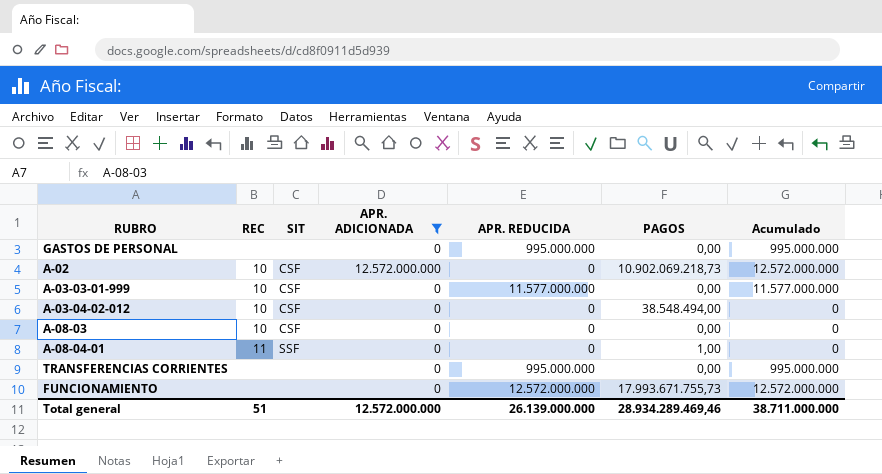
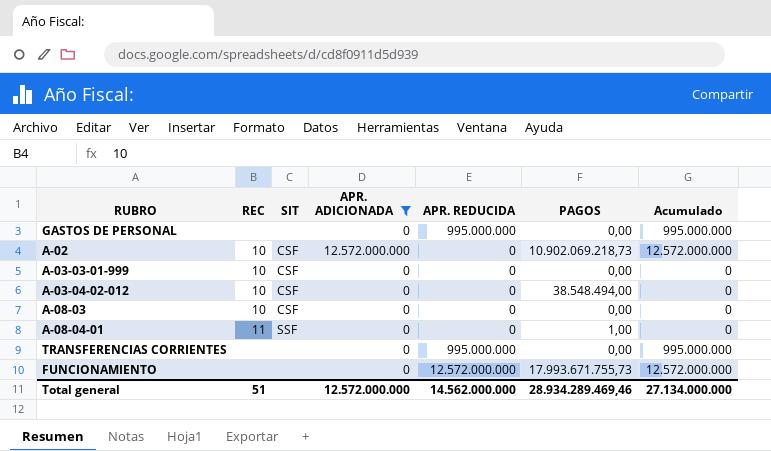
A-03-03-01-999 | APR. REDUCIDA: 11.577.000.000 -> 0
A-03-03-01-999 | Acumulado: 11.577.000.000 -> 0
Total general | APR. REDUCIDA: 26.139.000.000 -> 14.562.000.000
Total general | Acumulado: 38.711.000.000 -> 27.134.000.000

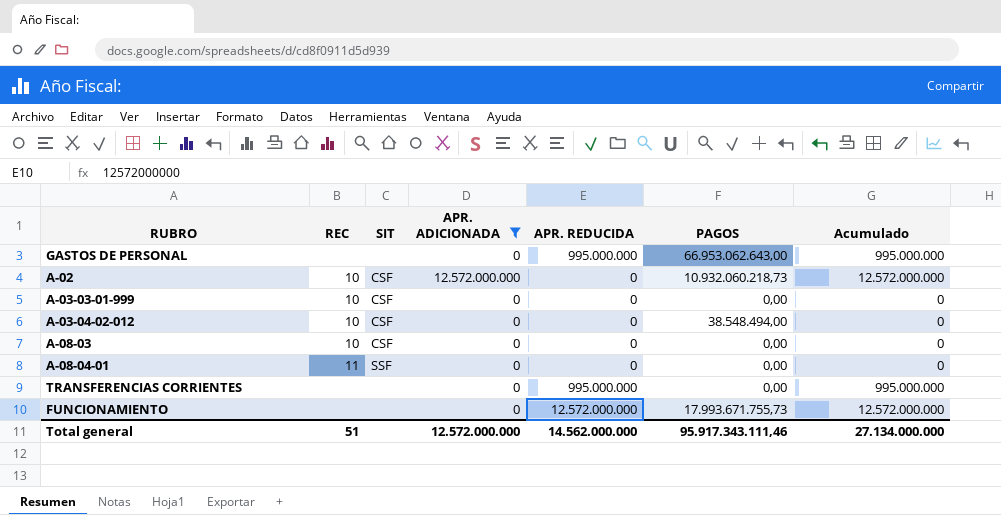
GASTOS DE PERSONAL | PAGOS: 0,00 -> 66.953.062.643,00
A-02 | PAGOS: 10.902.069.218,73 -> 10.932.060.218,73
A-08-04-01 | PAGOS: 1,00 -> 0,00
Total general | PAGOS: 28.934.289.469,46 -> 95.917.343.111,46

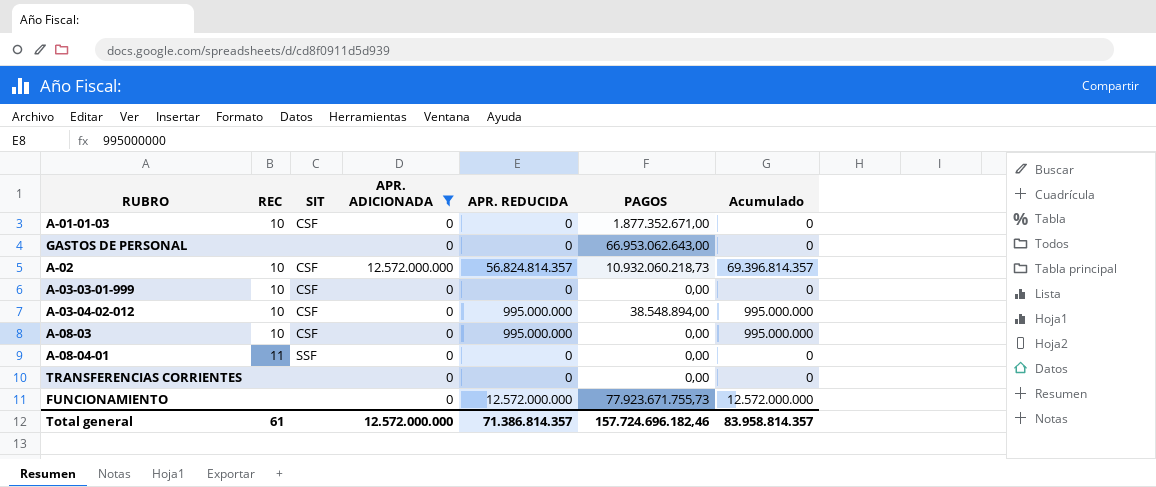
row A-01-01-03: none -> 10 | CSF | 0 | 0 | 1.877.352.671,00 | 0
GASTOS DE PERSONAL | APR. REDUCIDA: 995.000.000 -> 0
GASTOS DE PERSONAL | Acumulado: 995.000.000 -> 0
A-02 | APR. REDUCIDA: 0 -> 56.824.814.357
A-02 | Acumulado: 12.572.000.000 -> 69.396.814.357
A-03-04-02-012 | APR. REDUCIDA: 0 -> 995.000.000
A-03-04-02-012 | PAGOS: 38.548.494,00 -> 38.548.894,00
A-03-04-02-012 | Acumulado: 0 -> 995.000.000
A-08-03 | APR. REDUCIDA: 0 -> 995.000.000
A-08-03 | Acumulado: 0 -> 995.000.000
TRANSFERENCIAS CORRIENTES | APR. REDUCIDA: 995.000.000 -> 0
TRANSFERENCIAS CORRIENTES | Acumulado: 995.000.000 -> 0
FUNCIONAMIENTO | PAGOS: 17.993.671.755,73 -> 77.923.671.755,73
Total general | REC: 51 -> 61
Total general | APR. REDUCIDA: 14.562.000.000 -> 71.386.814.357
Total general | PAGOS: 95.917.343.111,46 -> 157.724.696.182,46
Total general | Acumulado: 27.134.000.000 -> 83.958.814.357

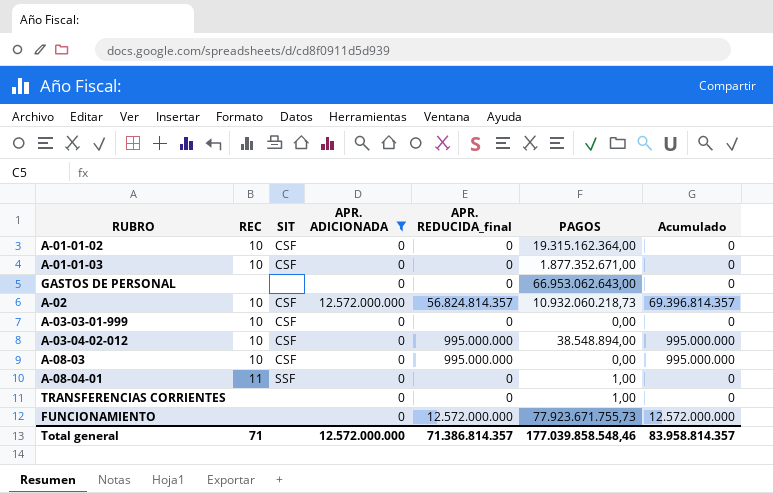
column name: APR. REDUCIDA -> APR. REDUCIDA_final
row A-01-01-02: none -> 10 | CSF | 0 | 0 | 19.315.162.364,00 | 0
A-08-04-01 | PAGOS: 0,00 -> 1,00
TRANSFERENCIAS CORRIENTES | PAGOS: 0,00 -> 1,00
Total general | REC: 61 -> 71
Total general | PAGOS: 157.724.696.182,46 -> 177.039.858.548,46

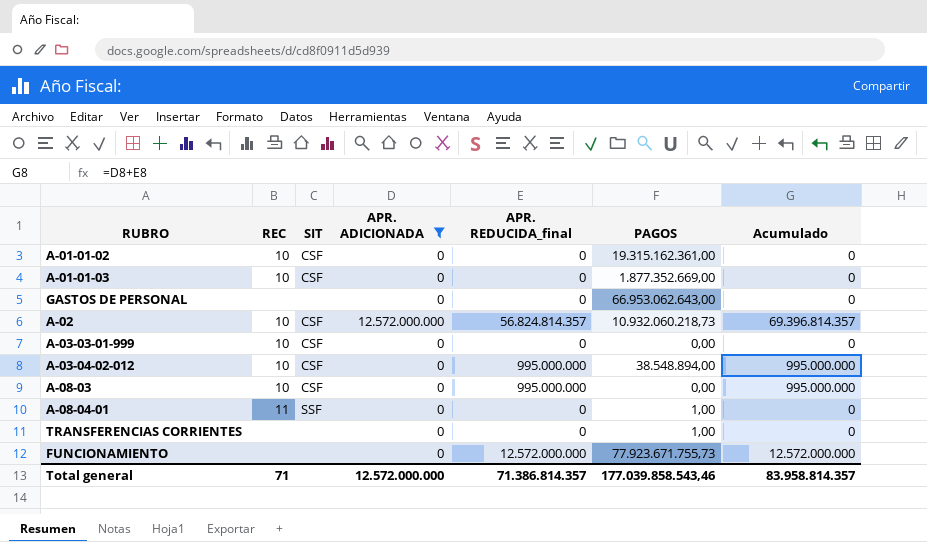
A-01-01-02 | PAGOS: 19.315.162.364,00 -> 19.315.162.361,00
A-01-01-03 | PAGOS: 1.877.352.671,00 -> 1.877.352.669,00
Total general | PAGOS: 177.039.858.548,46 -> 177.039.858.543,46

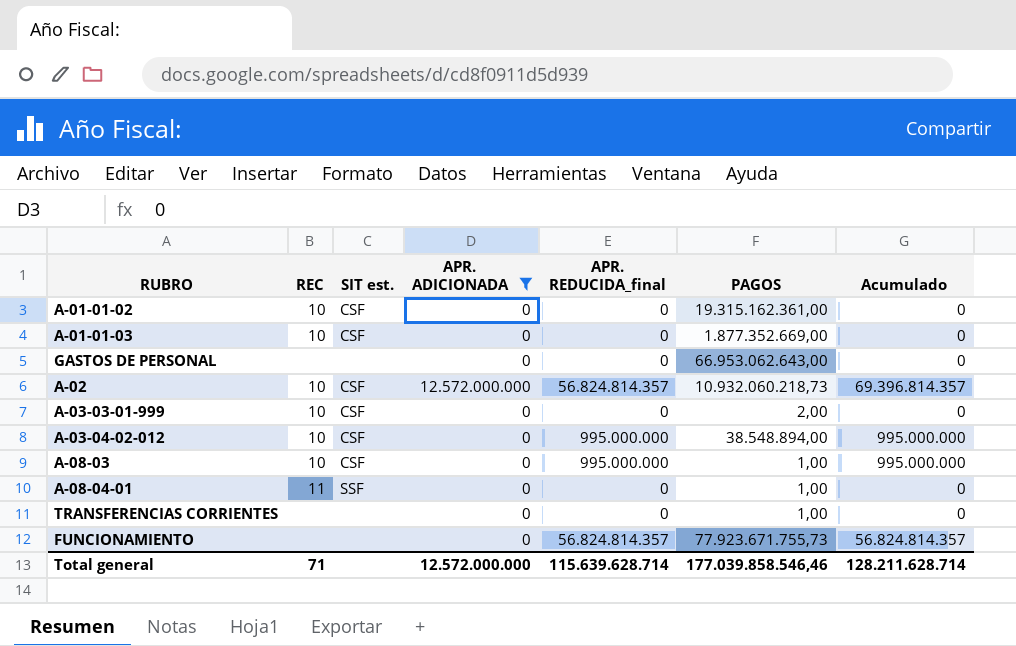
column name: SIT -> SIT est.
A-03-03-01-999 | PAGOS: 0,00 -> 2,00
A-08-03 | PAGOS: 0,00 -> 1,00
FUNCIONAMIENTO | APR. REDUCIDA_final: 12.572.000.000 -> 56.824.814.357
FUNCIONAMIENTO | Acumulado: 12.572.000.000 -> 56.824.814.357
Total general | APR. REDUCIDA_final: 71.386.814.357 -> 115.639.628.714
Total general | PAGOS: 177.039.858.543,46 -> 177.039.858.546,46
Total general | Acumulado: 83.958.814.357 -> 128.211.628.714

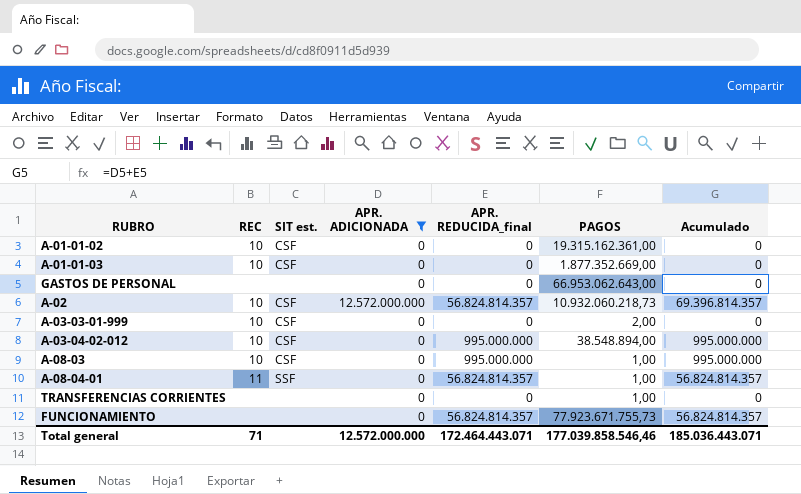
A-08-04-01 | APR. REDUCIDA_final: 0 -> 56.824.814.357
A-08-04-01 | Acumulado: 0 -> 56.824.814.357
Total general | APR. REDUCIDA_final: 115.639.628.714 -> 172.464.443.071
Total general | Acumulado: 128.211.628.714 -> 185.036.443.071

